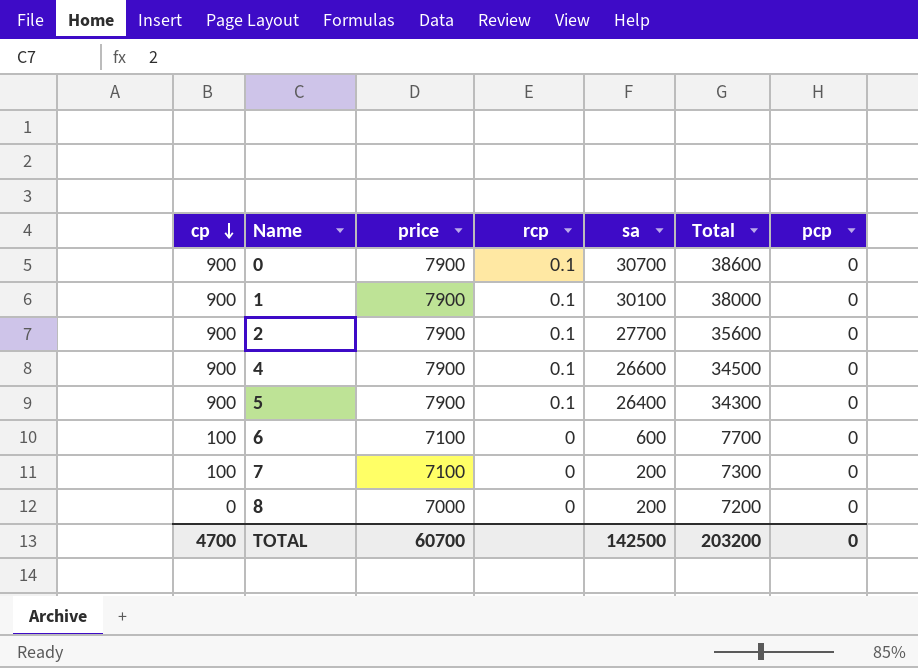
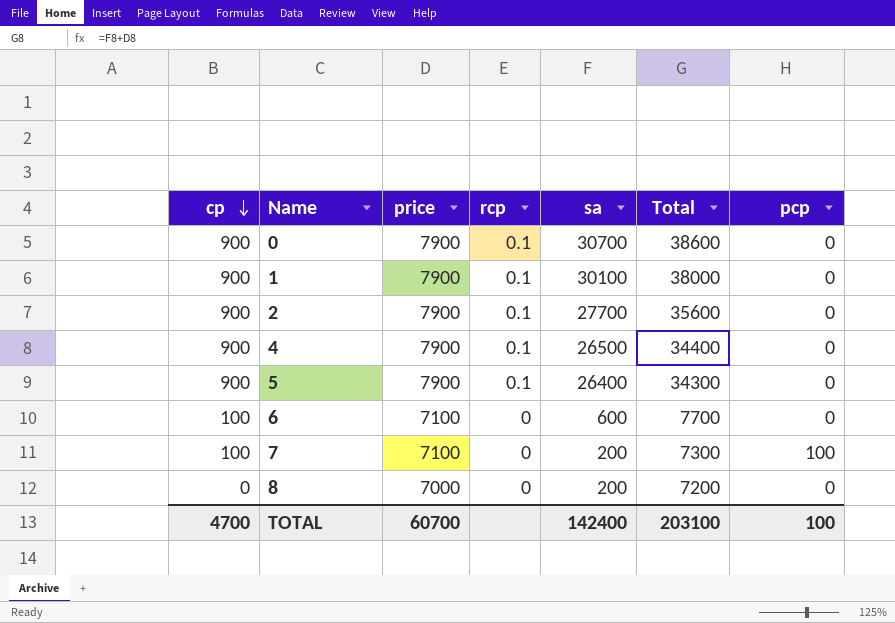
4 | sa: 26600 -> 26500
4 | Total: 34500 -> 34400
7 | pcp: 0 -> 100
TOTAL | sa: 142500 -> 142400
TOTAL | Total: 203200 -> 203100
TOTAL | pcp: 0 -> 100

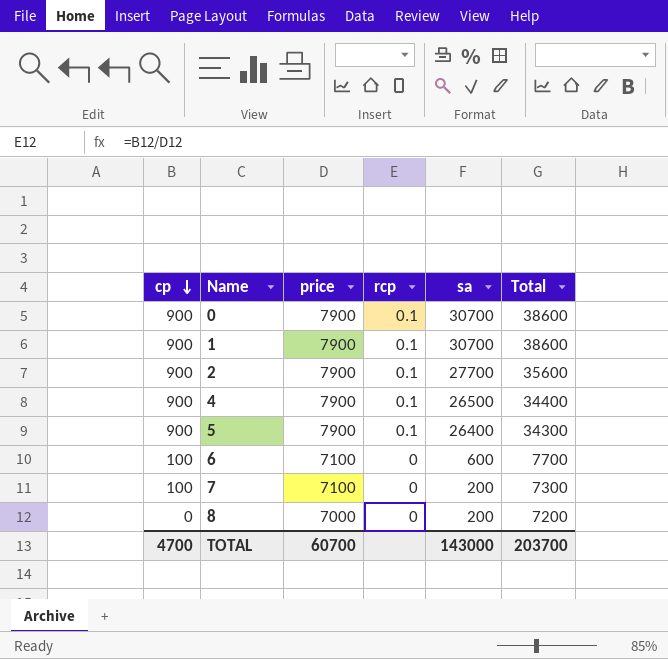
column pcp | position: 7 -> none
1 | sa: 30100 -> 30700
1 | Total: 38000 -> 38600
TOTAL | sa: 142400 -> 143000
TOTAL | Total: 203100 -> 203700

